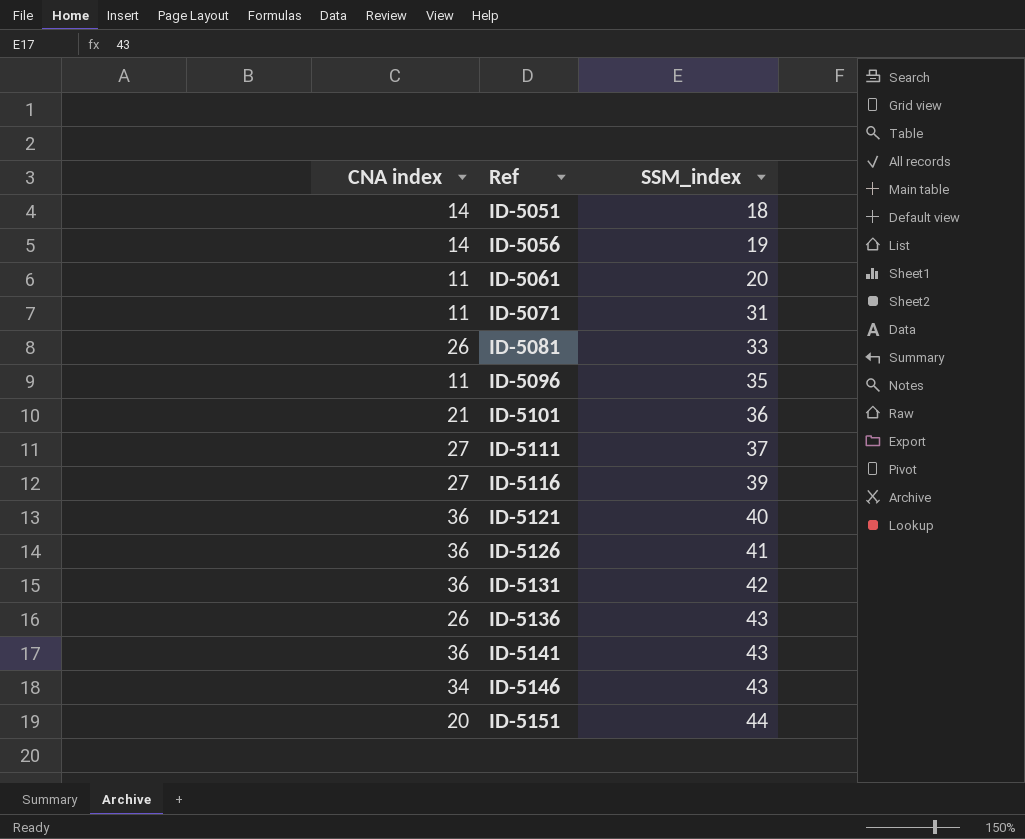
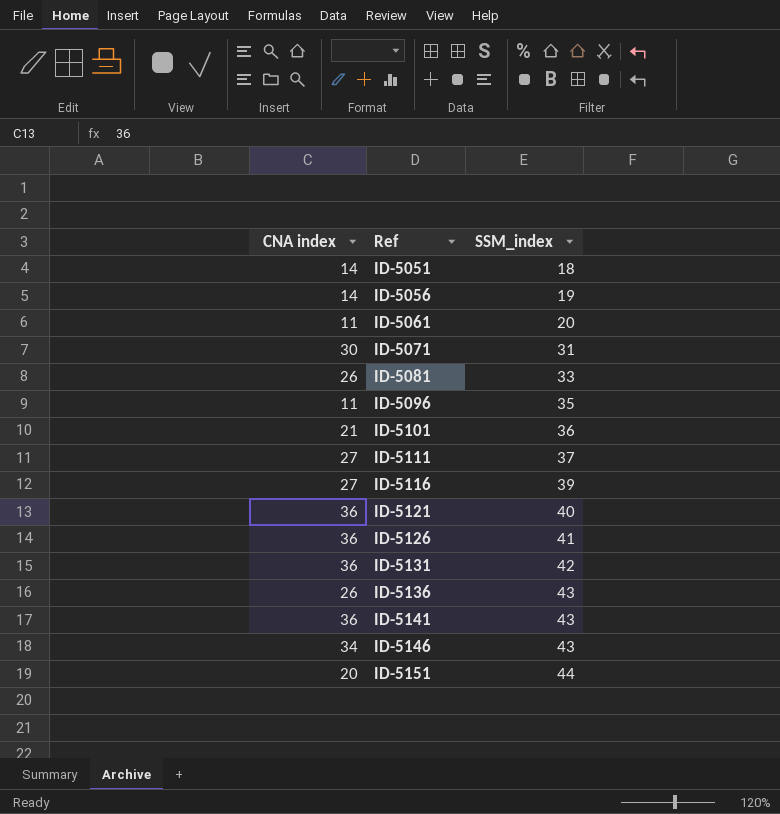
ID-5071 | CNA index: 11 -> 30

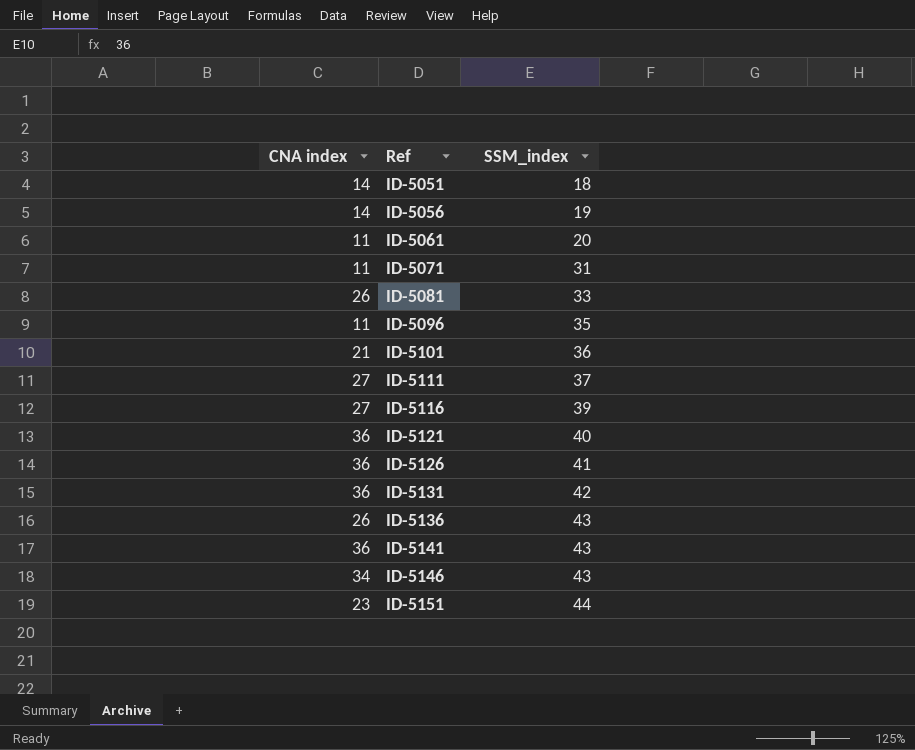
ID-5071 | CNA index: 30 -> 11
ID-5151 | CNA index: 20 -> 23

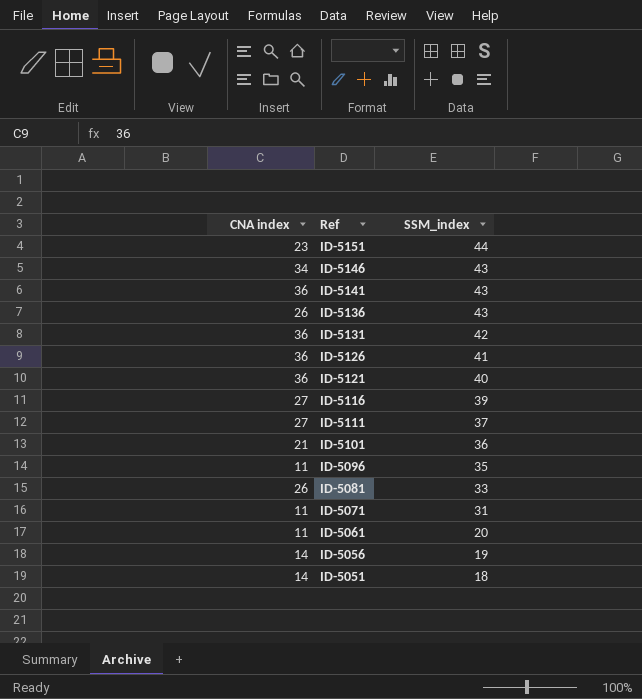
row order: Ref ascending -> Ref descending

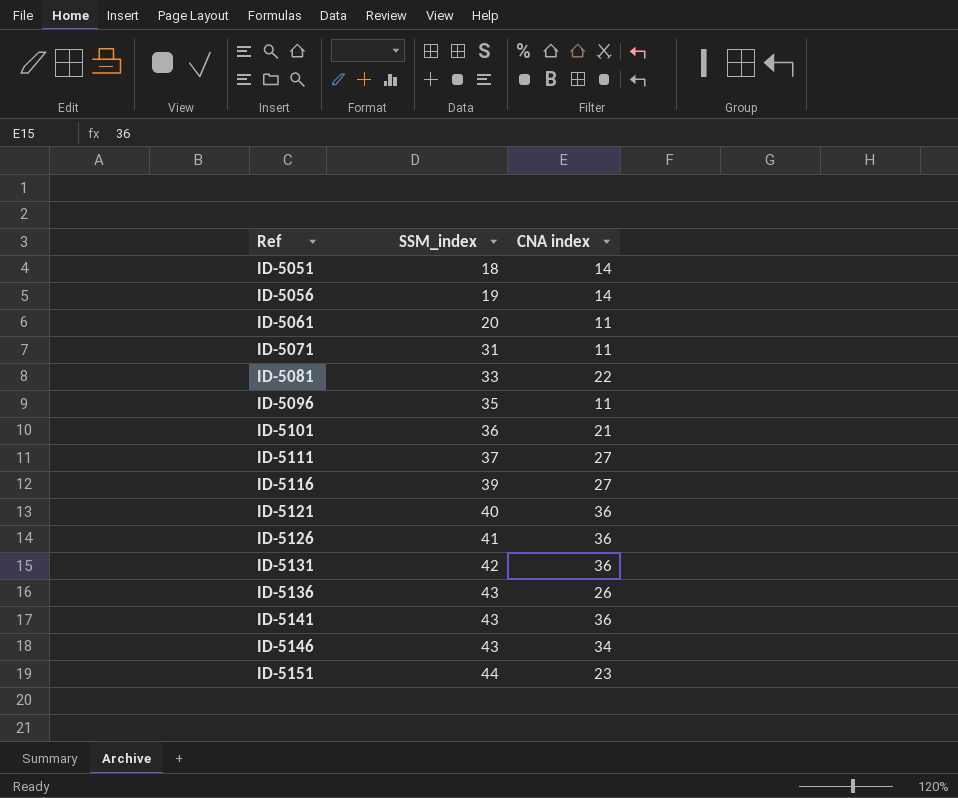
row order: Ref descending -> Ref ascending
column CNA index | position: 1 -> 3
ID-5081 | CNA index: 26 -> 22

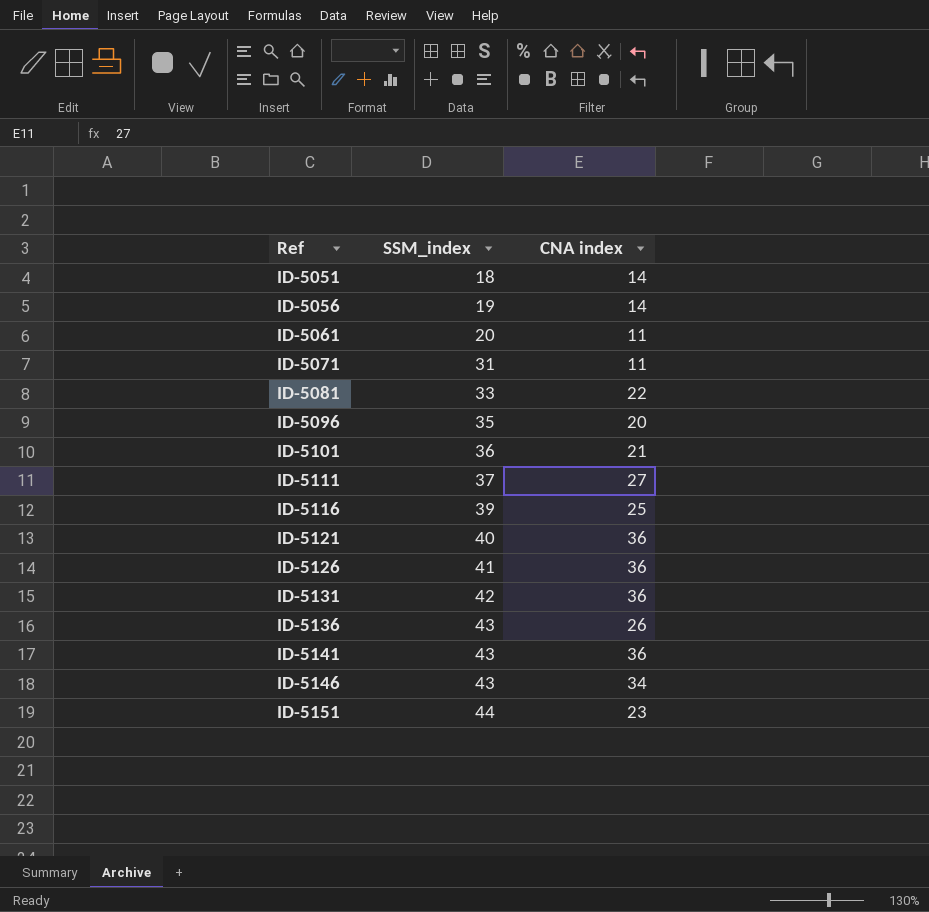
ID-5096 | CNA index: 11 -> 20
ID-5116 | CNA index: 27 -> 25

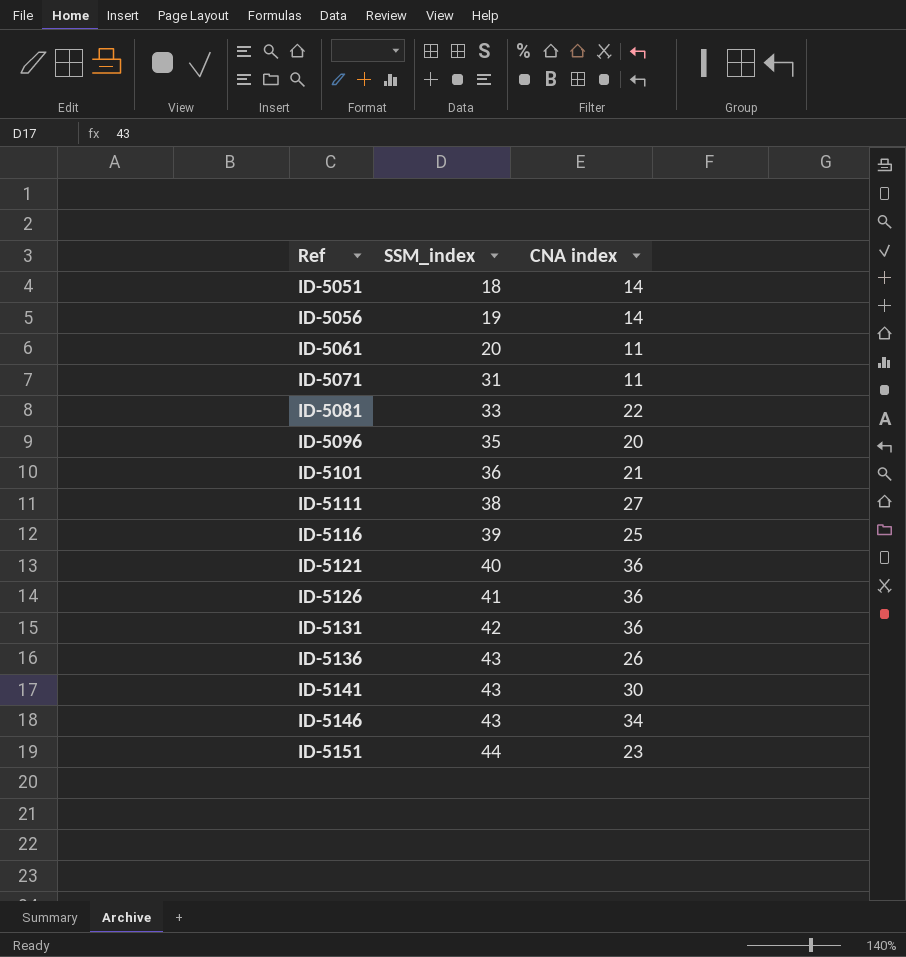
ID-5111 | SSM_index: 37 -> 38
ID-5141 | CNA index: 36 -> 30

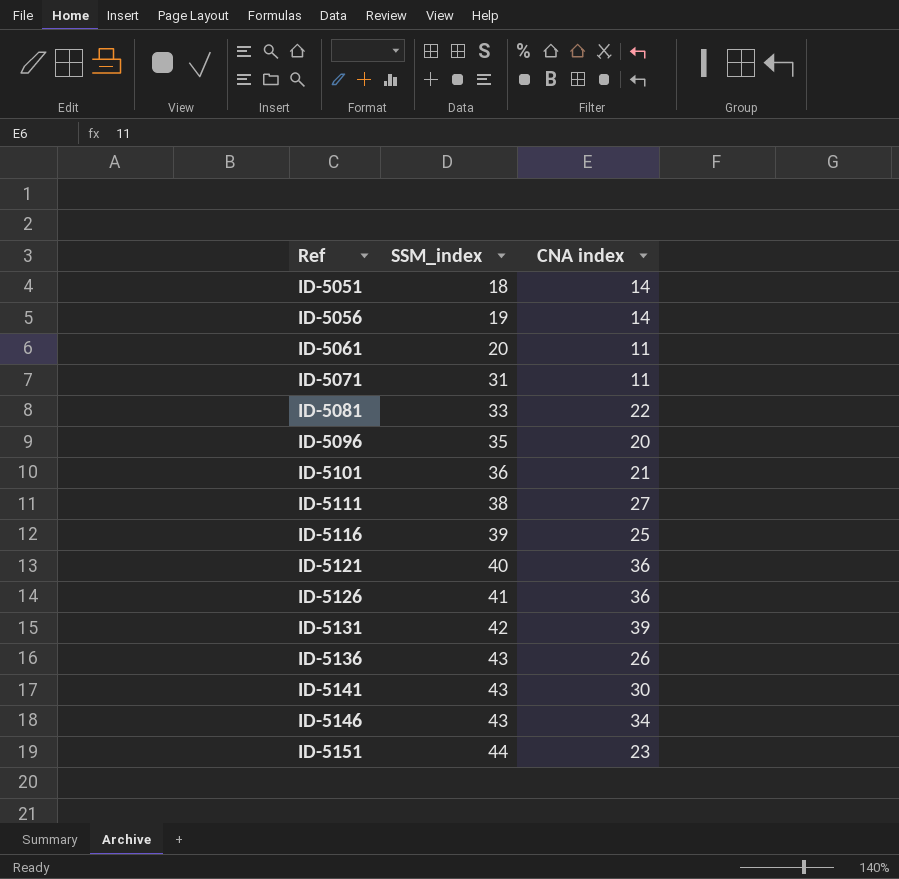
ID-5131 | CNA index: 36 -> 39

